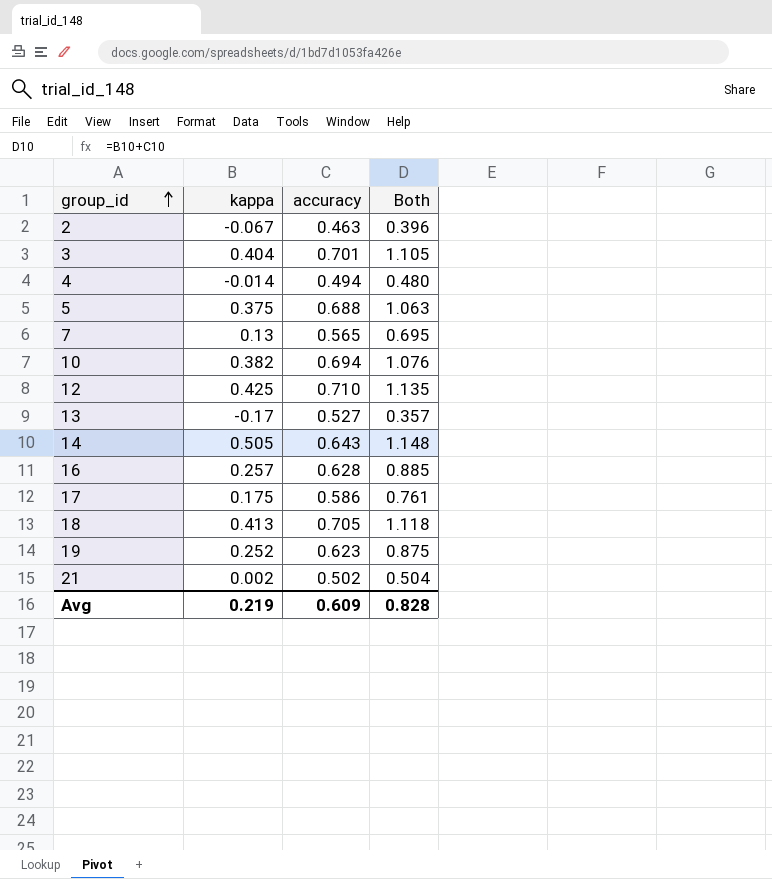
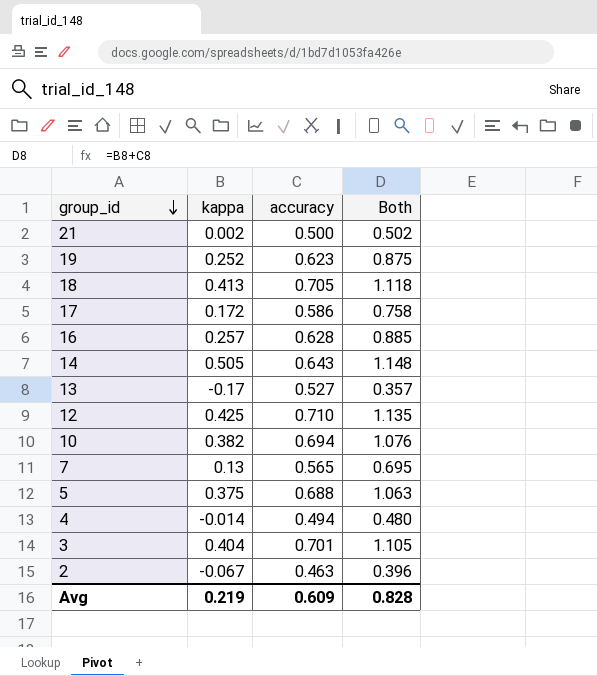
row order: group_id ascending -> group_id descending
21 | accuracy: 0.502 -> 0.500
21 | Both: 0.504 -> 0.502
17 | kappa: 0.175 -> 0.172
17 | Both: 0.761 -> 0.758

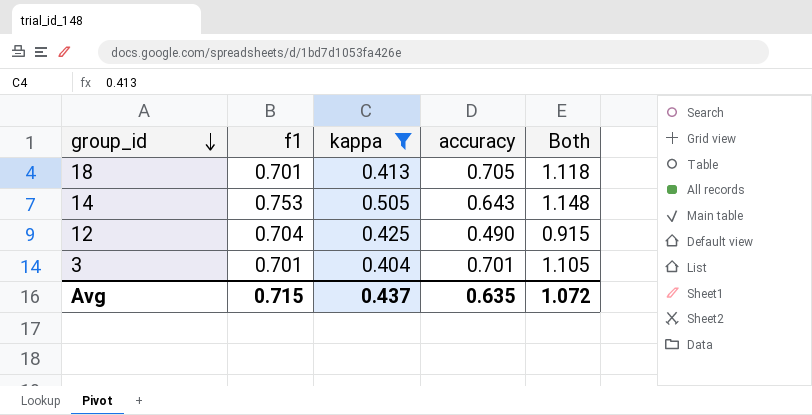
filter: none -> kappa >= 0.404
column f1 | position: none -> 2
12 | accuracy: 0.710 -> 0.490
12 | Both: 1.135 -> 0.915
Avg | kappa: 0.219 -> 0.437
Avg | accuracy: 0.609 -> 0.635
Avg | Both: 0.828 -> 1.072

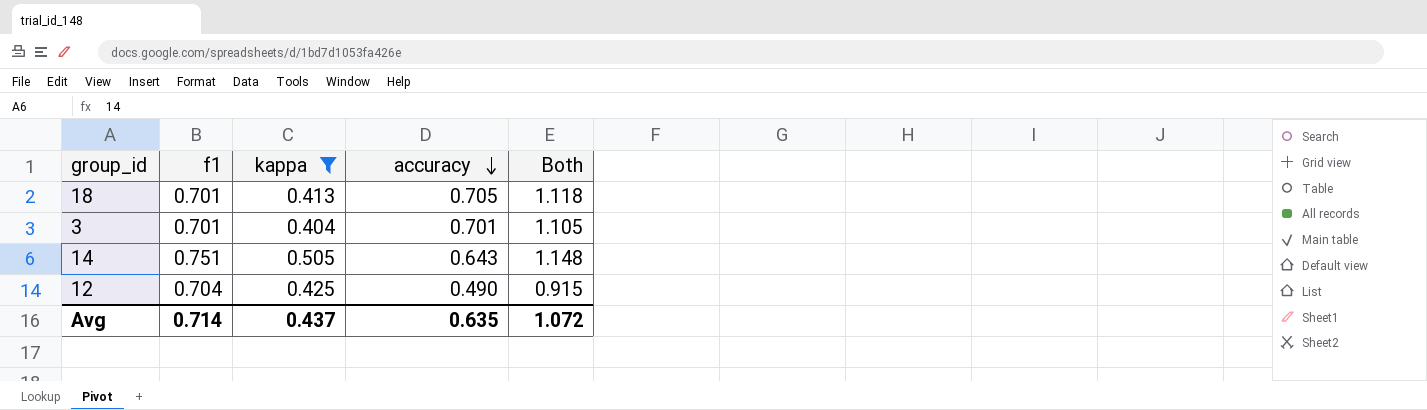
row order: group_id descending -> accuracy descending
14 | f1: 0.753 -> 0.751
Avg | f1: 0.715 -> 0.714

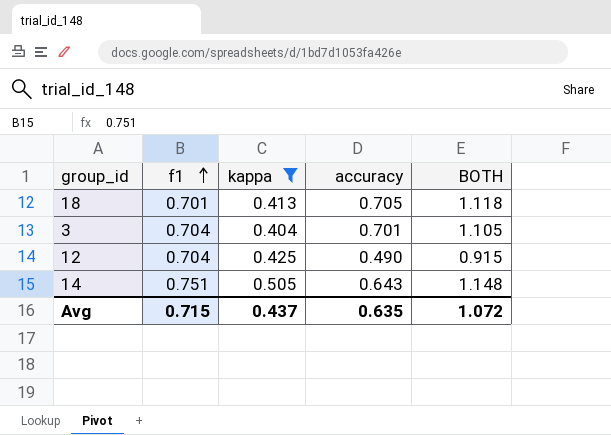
row order: accuracy descending -> f1 ascending
column name: Both -> BOTH
3 | f1: 0.701 -> 0.704
Avg | f1: 0.714 -> 0.715

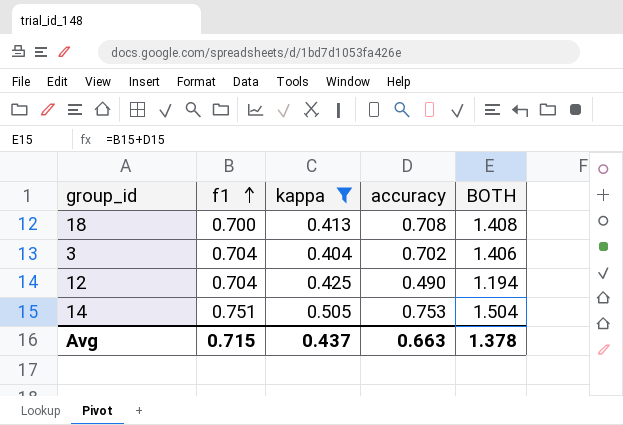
column BOTH | formula: [kappa] + [accuracy] -> [f1] + [accuracy]
18 | f1: 0.701 -> 0.700
18 | accuracy: 0.705 -> 0.708
3 | accuracy: 0.701 -> 0.702
14 | accuracy: 0.643 -> 0.753
Avg | accuracy: 0.635 -> 0.663
Avg | BOTH: 1.072 -> 1.378

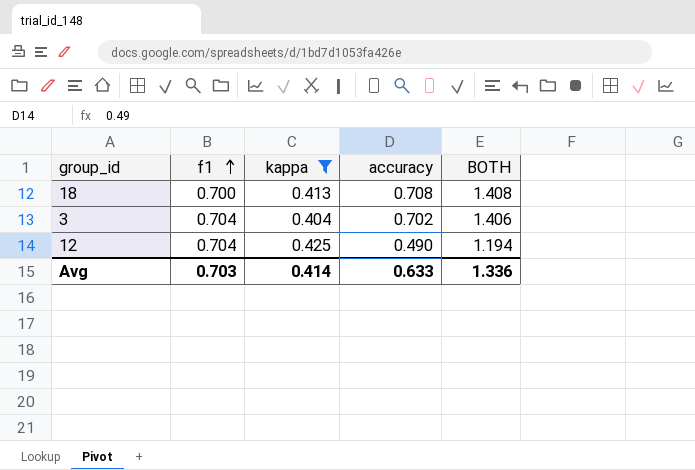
row 14: 0.751 | 0.505 | 0.753 | 1.504 -> none
Avg | f1: 0.715 -> 0.703
Avg | kappa: 0.437 -> 0.414
Avg | accuracy: 0.663 -> 0.633
Avg | BOTH: 1.378 -> 1.336

